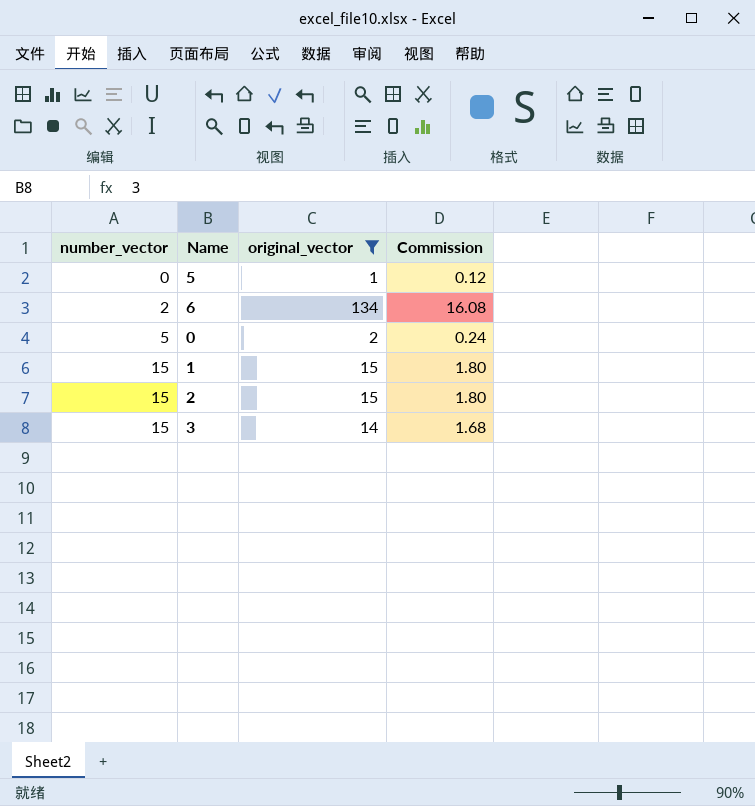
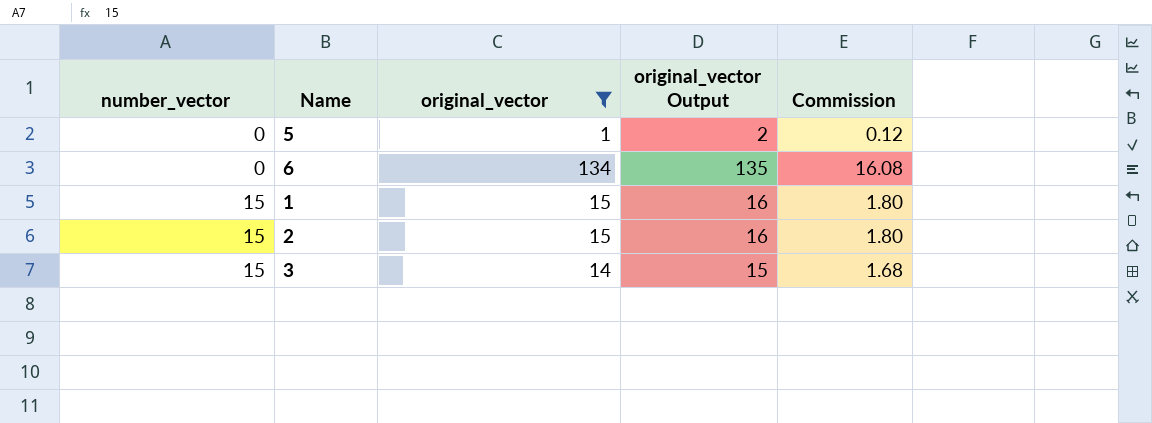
column original_vector Output | formula: none -> [original_vector] + 1
row 0: 5 | 2 | 0.24 -> none
6 | number_vector: 2 -> 0

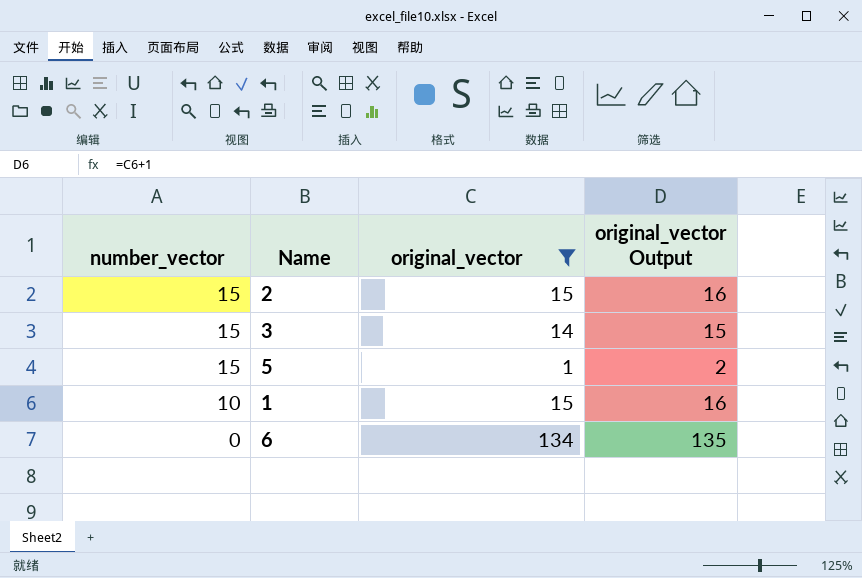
row order: number_vector ascending -> number_vector descending
column Commission | formula: [original_vector] * 0.12 -> none
5 | number_vector: 0 -> 15
1 | number_vector: 15 -> 10

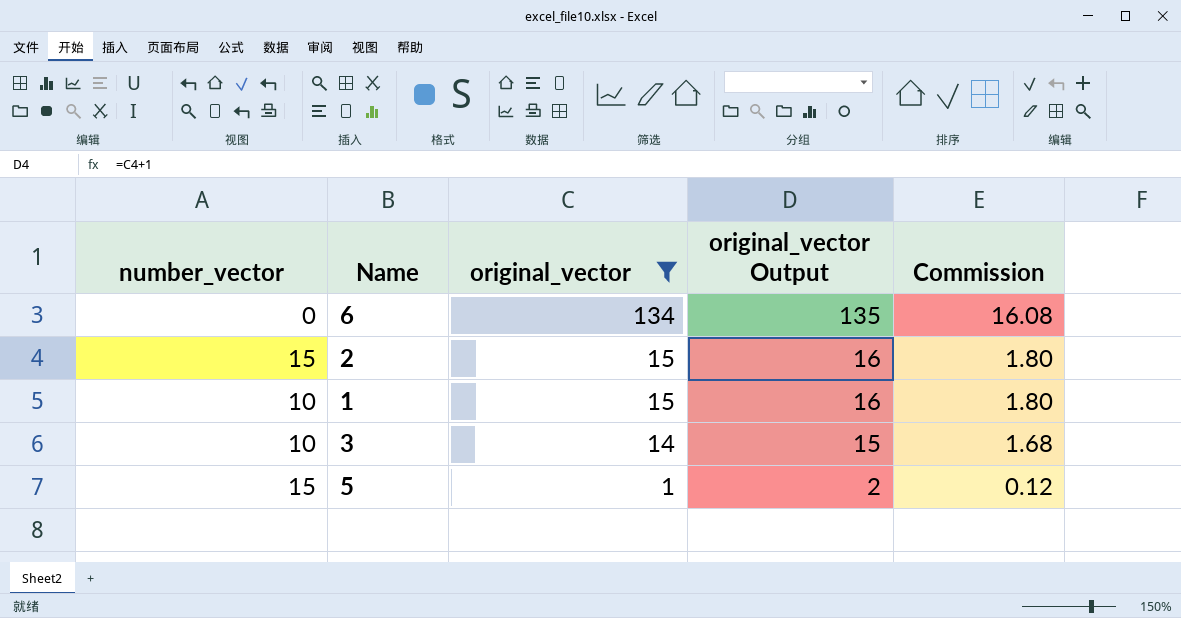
row order: number_vector descending -> original_vector descending
column Commission | formula: none -> [original_vector] * 0.12
3 | number_vector: 15 -> 10

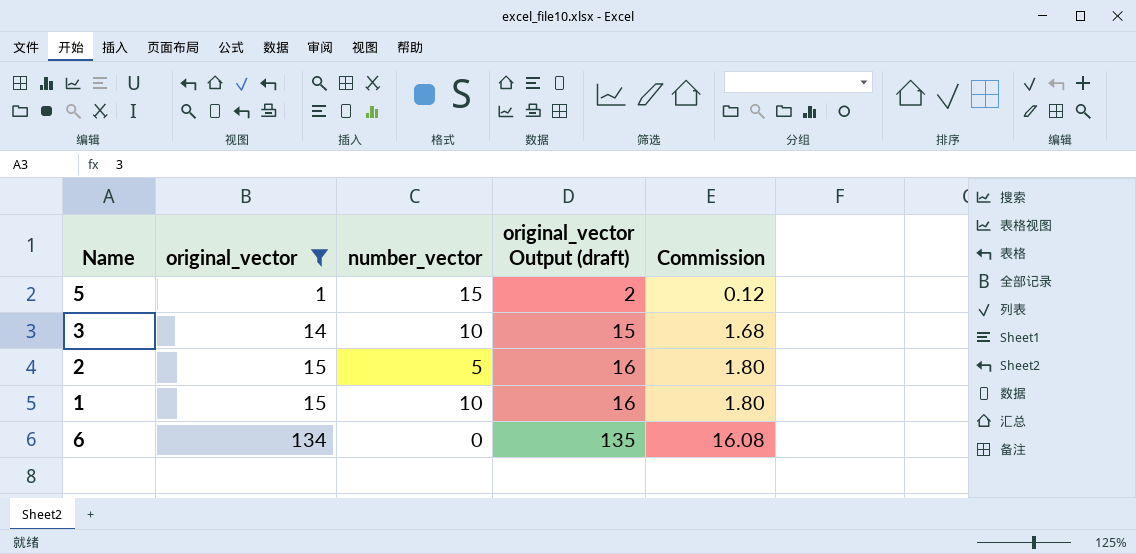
row order: original_vector descending -> original_vector ascending
column number_vector | position: 1 -> 3
column name: original_vector Output -> original_vector Output (draft)
2 | number_vector: 15 -> 5

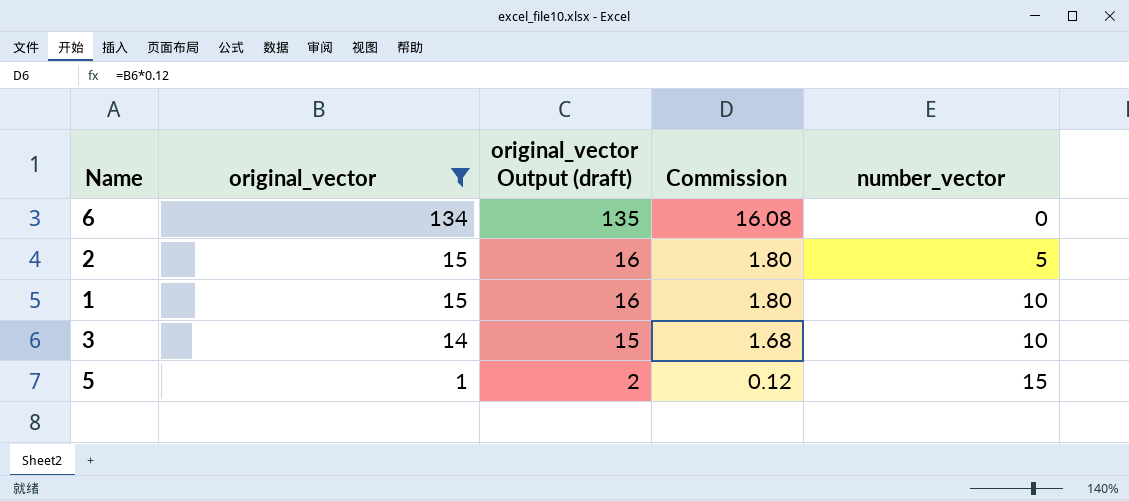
row order: original_vector ascending -> original_vector descending
column number_vector | position: 3 -> 5

